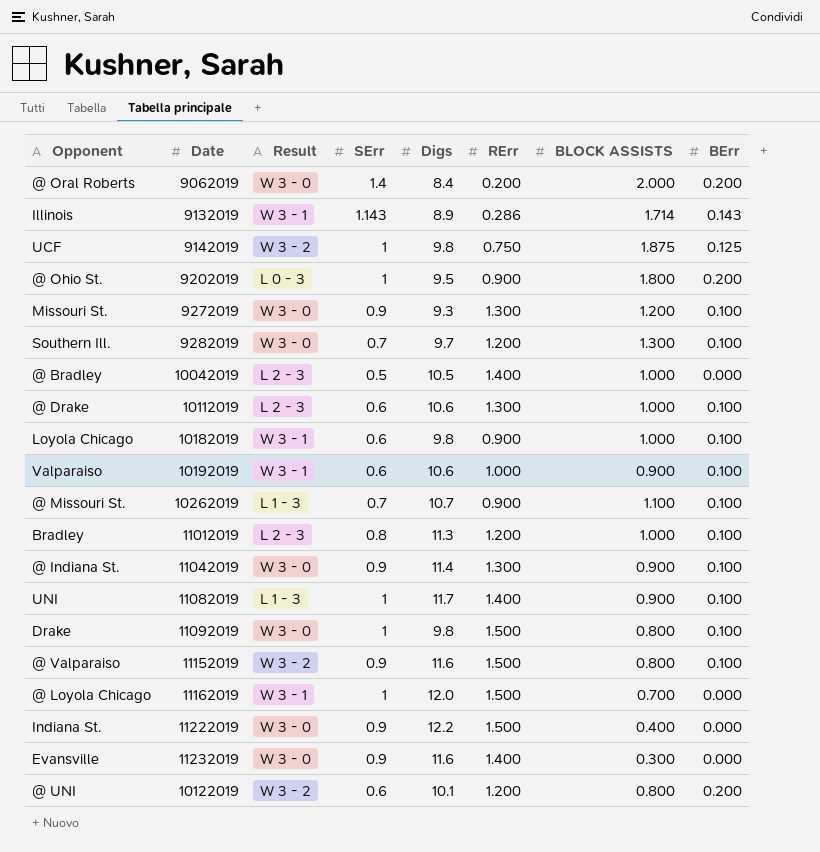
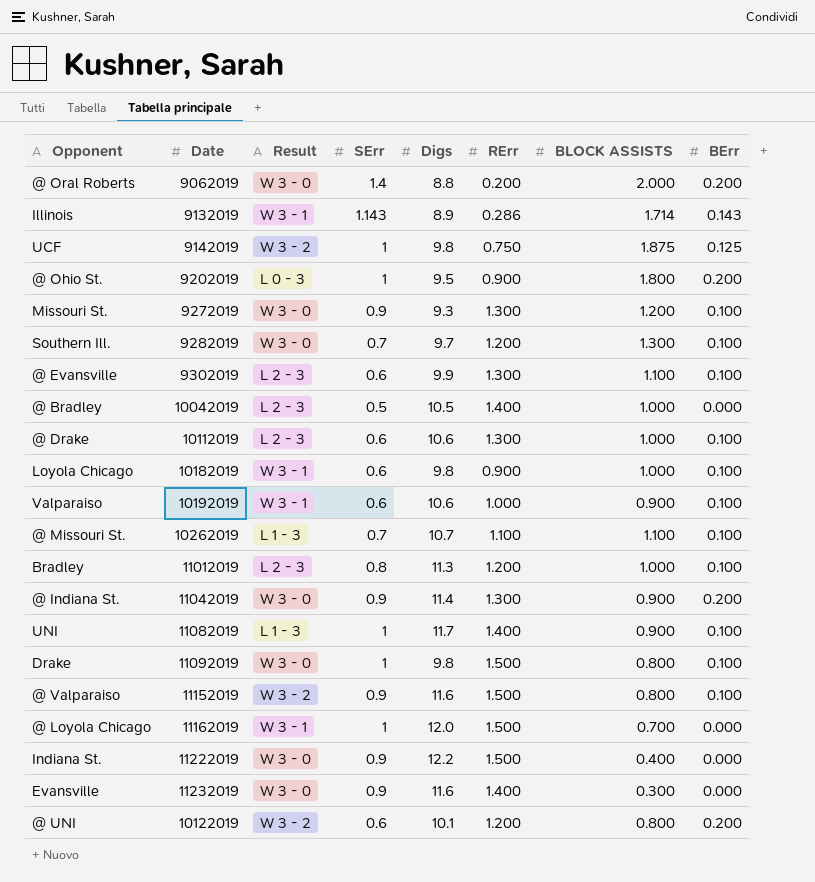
@ Oral Roberts | Digs: 8.4 -> 8.8
row @ Evansville: none -> 9302019 | L 2 - 3 | 0.6 | 9.9 | 1.300 | 1.100 | 0.100
@ Missouri St. | RErr: 0.900 -> 1.100
@ Indiana St. | BErr: 0.100 -> 0.200

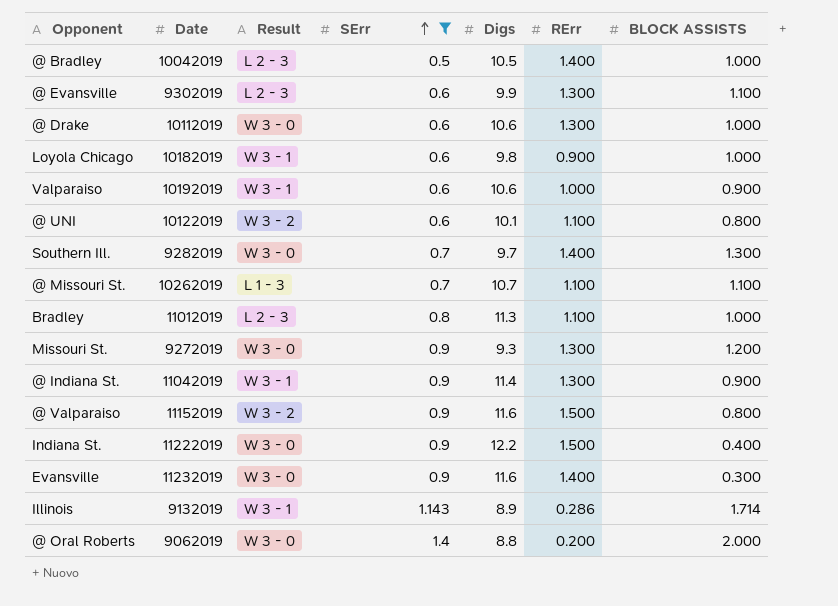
filter: none -> SErr != 1
row order: none -> SErr ascending
column BErr | position: 8 -> none
@ Drake | Result: L 2 - 3 -> W 3 - 0
@ UNI | RErr: 1.200 -> 1.100
Southern Ill. | RErr: 1.200 -> 1.400
Bradley | RErr: 1.200 -> 1.100
@ Indiana St. | Result: W 3 - 0 -> W 3 - 1

